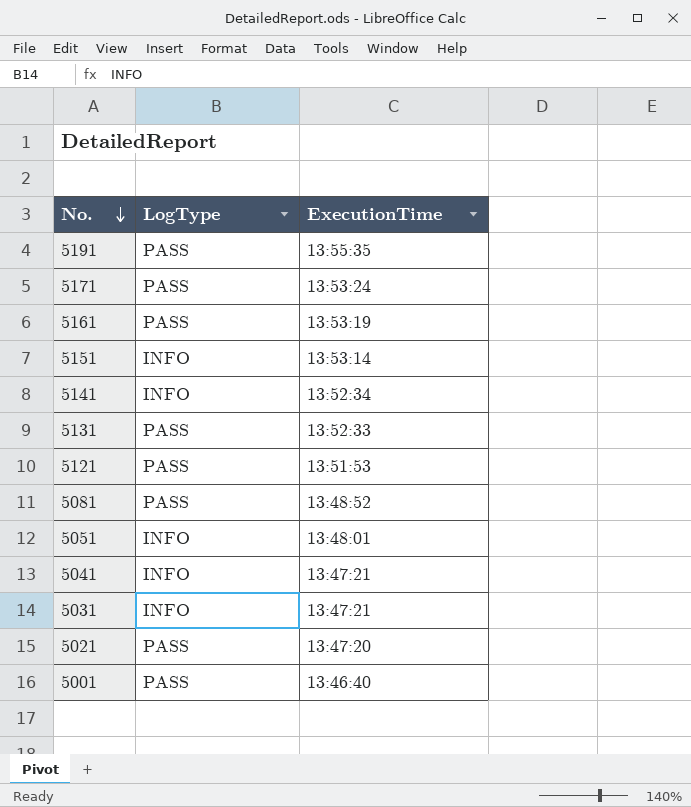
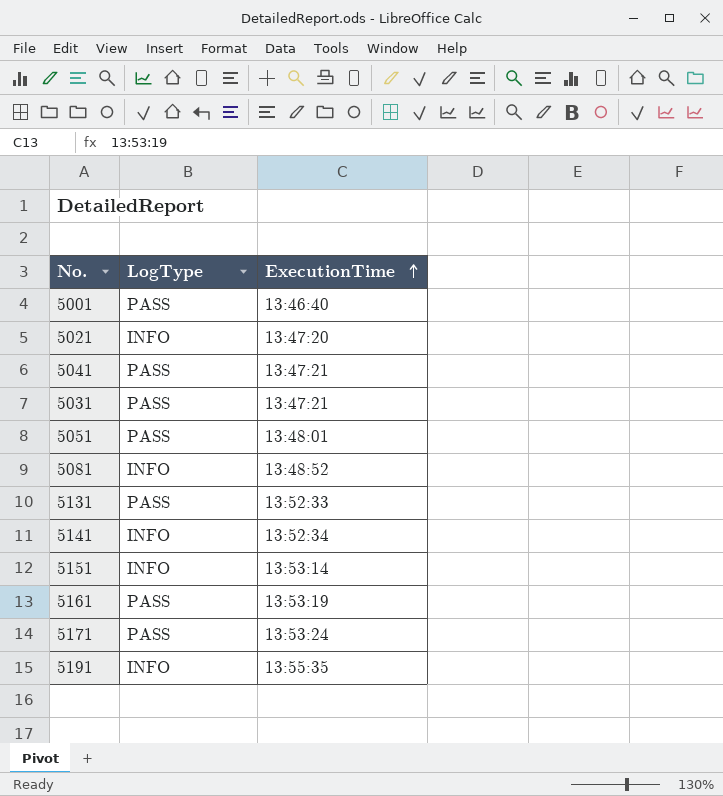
row order: No. descending -> ExecutionTime ascending
row 5121: PASS | 13:51:53 -> none
5021 | LogType: PASS -> INFO
5041 | LogType: INFO -> PASS
5031 | LogType: INFO -> PASS
5051 | LogType: INFO -> PASS
5081 | LogType: PASS -> INFO
5191 | LogType: PASS -> INFO

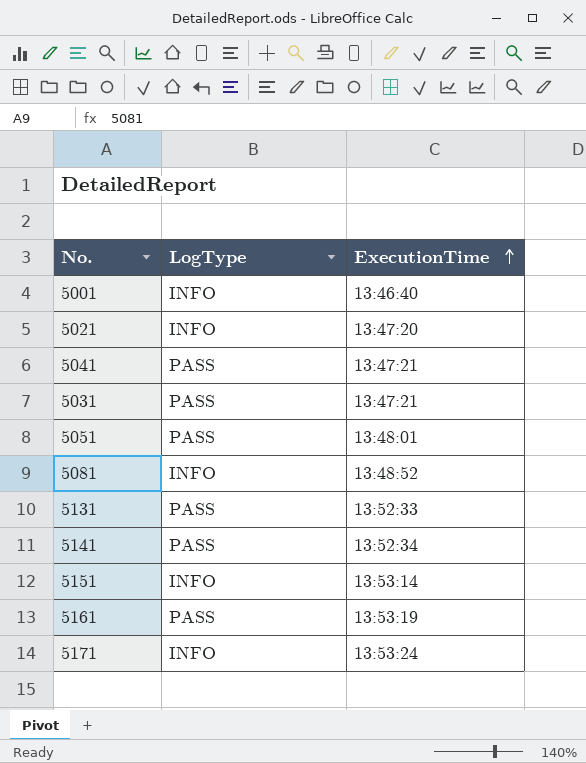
row 5191: INFO | 13:55:35 -> none
5001 | LogType: PASS -> INFO
5141 | LogType: INFO -> PASS
5171 | LogType: PASS -> INFO

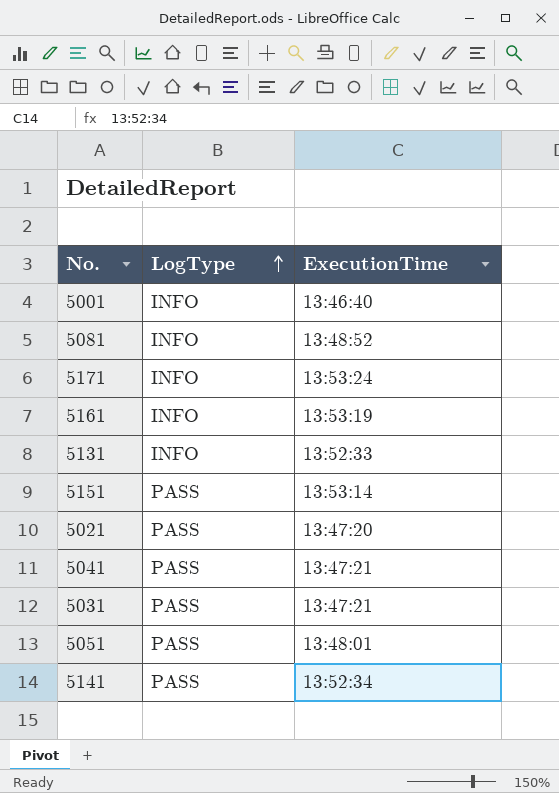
row order: ExecutionTime ascending -> LogType ascending
5161 | LogType: PASS -> INFO
5131 | LogType: PASS -> INFO
5151 | LogType: INFO -> PASS
5021 | LogType: INFO -> PASS

